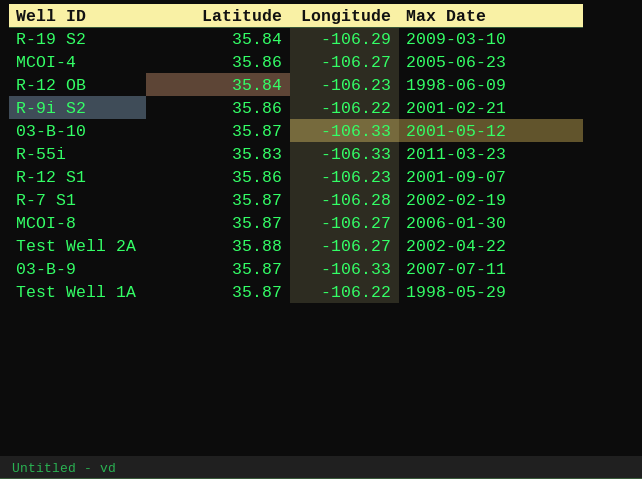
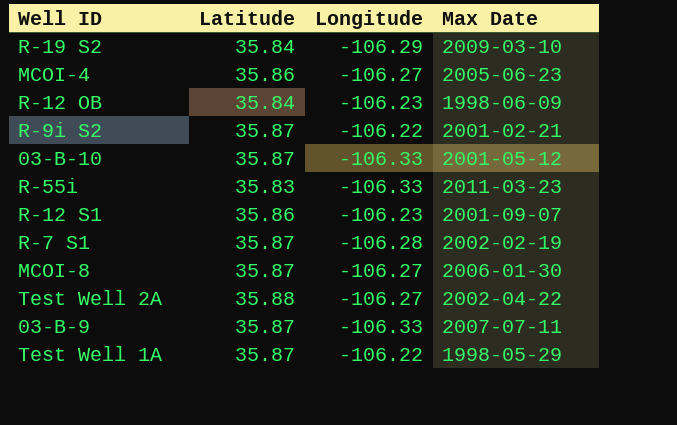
R-9i S2 | Latitude: 35.86 -> 35.87

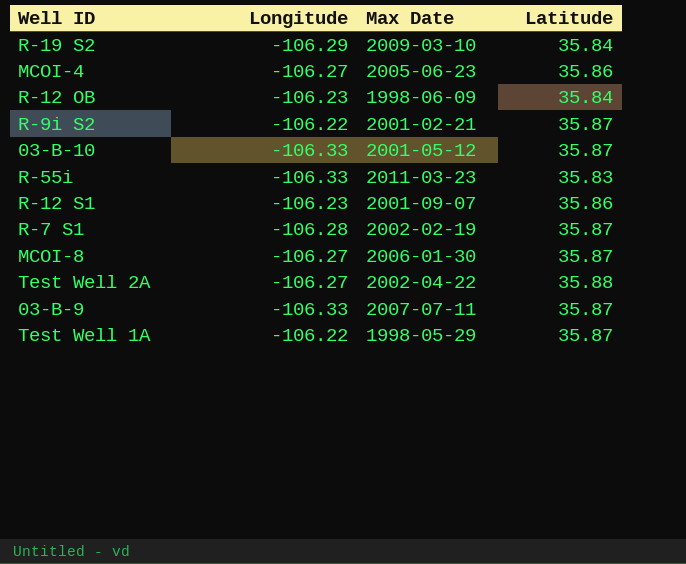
column Latitude | position: 2 -> 4

